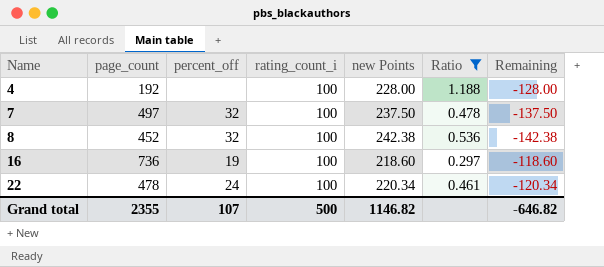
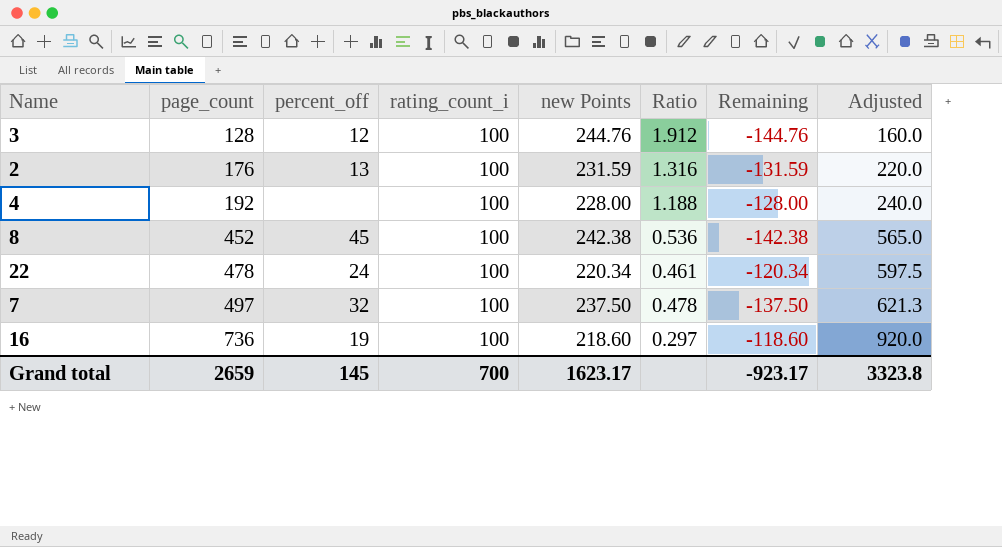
filter: Ratio <= 1.188 -> none
row order: Name ascending -> page_count ascending
column Adjusted | formula: none -> [page_count] * 1.25
8 | percent_off: 32 -> 45
Grand total | page_count: 2355 -> 2659
Grand total | percent_off: 107 -> 145
Grand total | rating_count_i: 500 -> 700
Grand total | new Points: 1146.82 -> 1623.17
Grand total | Remaining: -646.82 -> -923.17

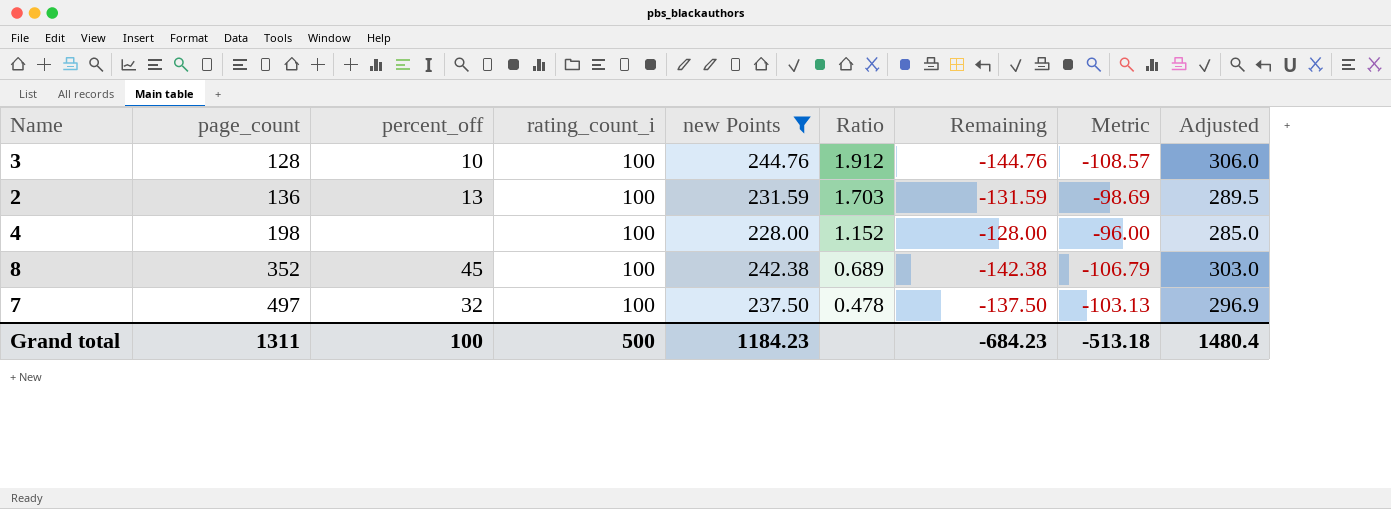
filter: none -> new Points >= 228.00
column Metric | formula: none -> [Remaining] * 0.75
column Adjusted | formula: [page_count] * 1.25 -> [new Points] * 1.25
3 | percent_off: 12 -> 10
2 | page_count: 176 -> 136
2 | Ratio: 1.316 -> 1.703
4 | page_count: 192 -> 198
4 | Ratio: 1.188 -> 1.152
8 | page_count: 452 -> 352
8 | Ratio: 0.536 -> 0.689
Grand total | page_count: 2659 -> 1311
Grand total | percent_off: 145 -> 100
Grand total | rating_count_i: 700 -> 500
Grand total | new Points: 1623.17 -> 1184.23
Grand total | Remaining: -923.17 -> -684.23
Grand total | Adjusted: 3323.8 -> 1480.4

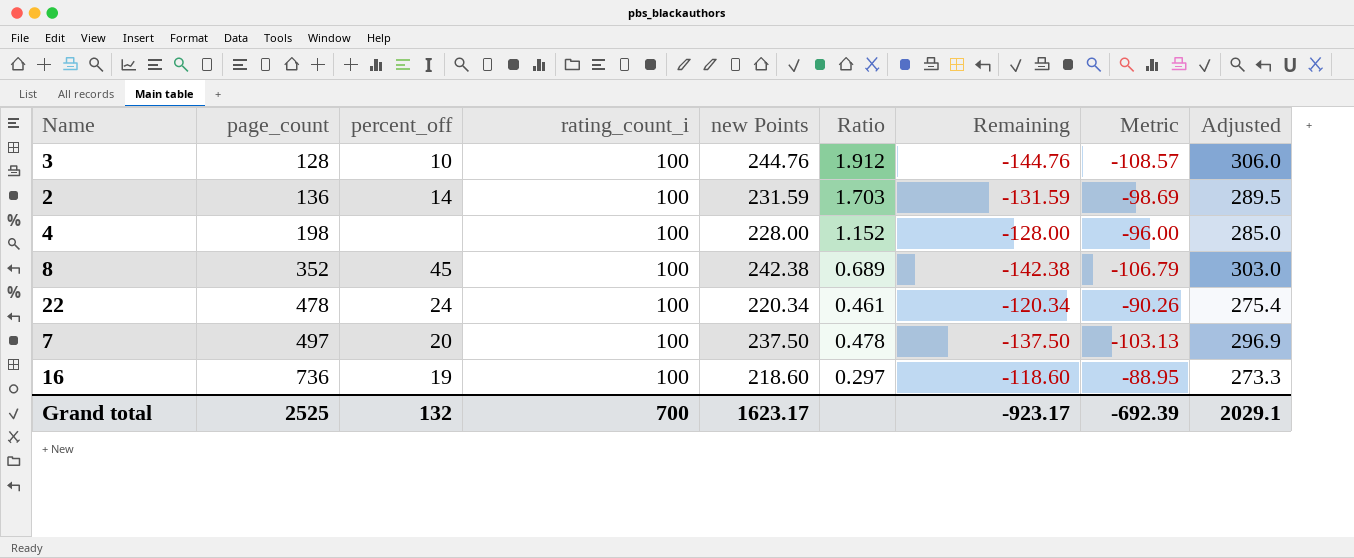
filter: new Points >= 228.00 -> none
2 | percent_off: 13 -> 14
7 | percent_off: 32 -> 20
Grand total | page_count: 1311 -> 2525
Grand total | percent_off: 100 -> 132
Grand total | rating_count_i: 500 -> 700
Grand total | new Points: 1184.23 -> 1623.17
Grand total | Remaining: -684.23 -> -923.17
Grand total | Metric: -513.18 -> -692.39
Grand total | Adjusted: 1480.4 -> 2029.1

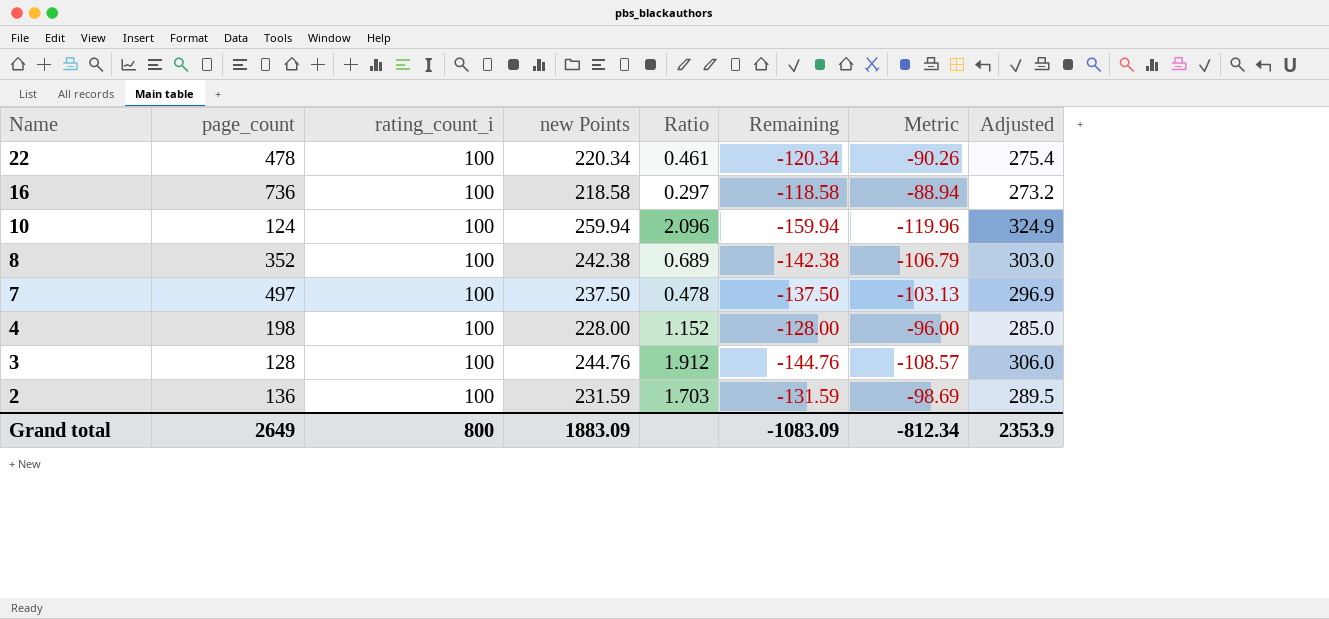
row order: page_count ascending -> Name descending
column percent_off | position: 3 -> none
16 | new Points: 218.60 -> 218.58
16 | Remaining: -118.60 -> -118.58
16 | Metric: -88.95 -> -88.94
16 | Adjusted: 273.3 -> 273.2
row 10: none -> 124 | 100 | 259.94 | 2.096 | -159.94 | -119.96 | 324.9
Grand total | page_count: 2525 -> 2649
Grand total | rating_count_i: 700 -> 800
Grand total | new Points: 1623.17 -> 1883.09
Grand total | Remaining: -923.17 -> -1083.09
Grand total | Metric: -692.39 -> -812.34
Grand total | Adjusted: 2029.1 -> 2353.9

